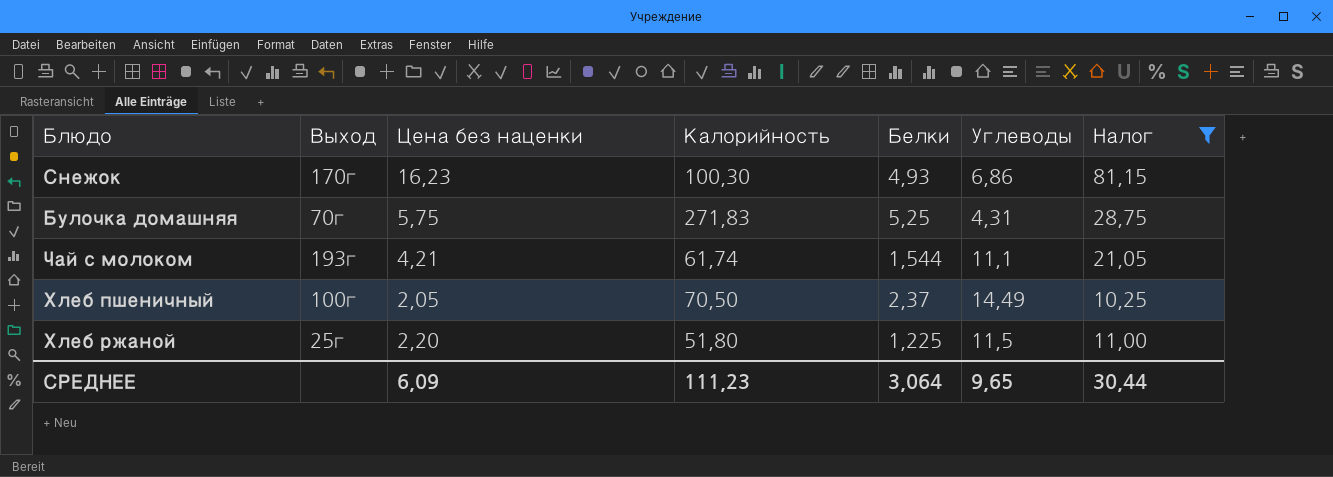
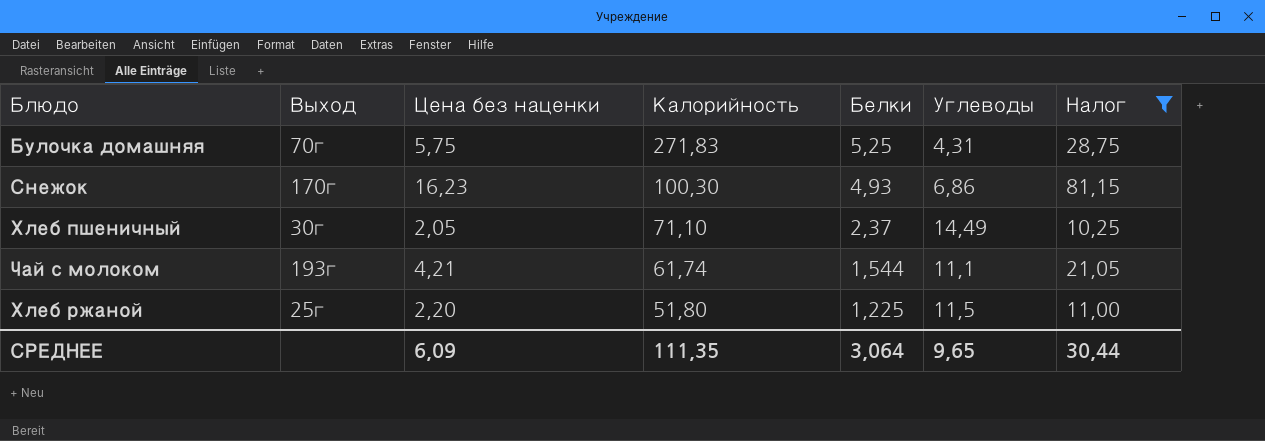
row order: none -> Калорийность descending
Хлеб пшеничный | Выход: 100г -> 30г
Хлеб пшеничный | Калорийность: 70,50 -> 71,10
СРЕДНЕЕ | Калорийность: 111,23 -> 111,35

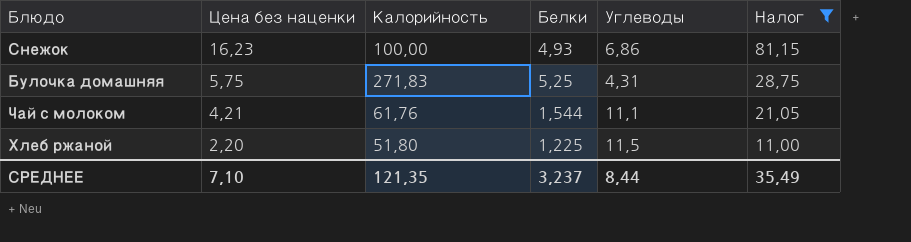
row order: Калорийность descending -> Цена без наценки descending
column Выход | position: 2 -> none
row Хлеб пшеничный: 30г | 2,05 | 71,10 | 2,37 | 14,49 | 10,25 -> none
Снежок | Калорийность: 100,30 -> 100,00
Чай с молоком | Калорийность: 61,74 -> 61,76
СРЕДНЕЕ | Цена без наценки: 6,09 -> 7,10
СРЕДНЕЕ | Калорийность: 111,35 -> 121,35
СРЕДНЕЕ | Белки: 3,064 -> 3,237
СРЕДНЕЕ | Углеводы: 9,65 -> 8,44
СРЕДНЕЕ | Налог: 30,44 -> 35,49

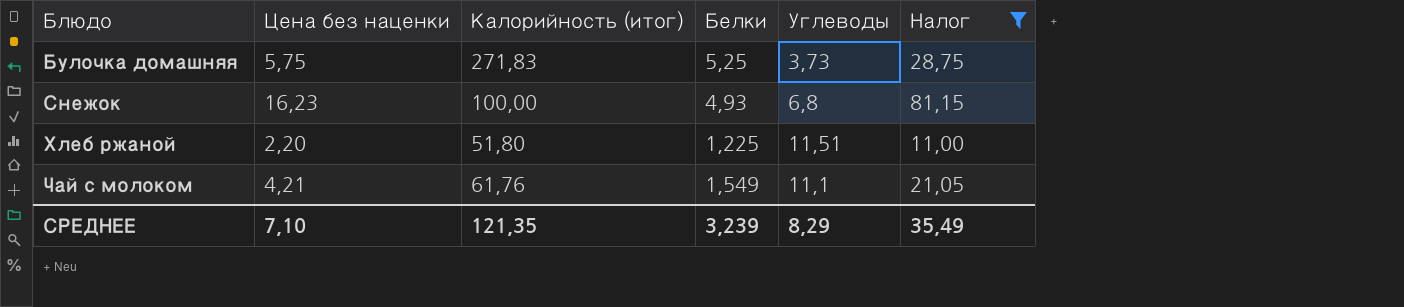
row order: Цена без наценки descending -> Блюдо ascending
column name: Калорийность -> Калорийность (итог)
Булочка домашняя | Углеводы: 4,31 -> 3,73
Снежок | Углеводы: 6,86 -> 6,8
Хлеб ржаной | Углеводы: 11,5 -> 11,51
Чай с молоком | Белки: 1,544 -> 1,549
СРЕДНЕЕ | Белки: 3,237 -> 3,239
СРЕДНЕЕ | Углеводы: 8,44 -> 8,29

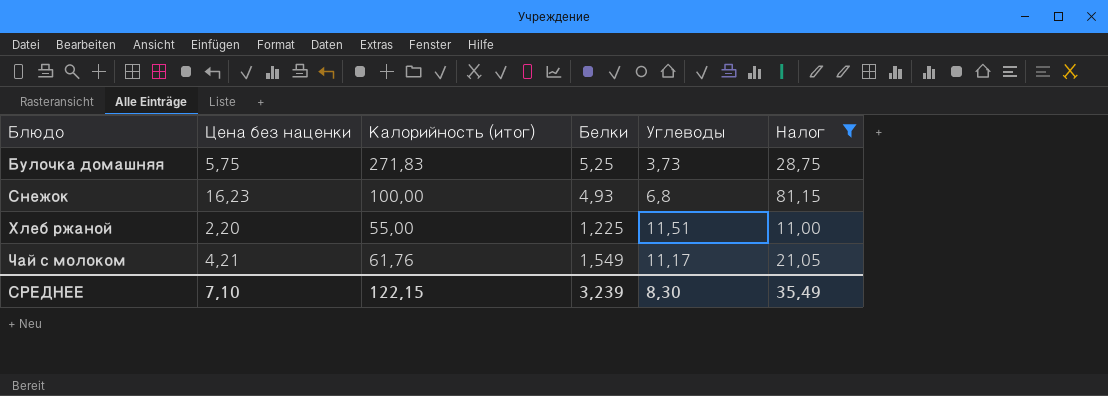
Хлеб ржаной | Калорийность (итог): 51,80 -> 55,00
Чай с молоком | Углеводы: 11,1 -> 11,17
СРЕДНЕЕ | Калорийность (итог): 121,35 -> 122,15
СРЕДНЕЕ | Углеводы: 8,29 -> 8,30

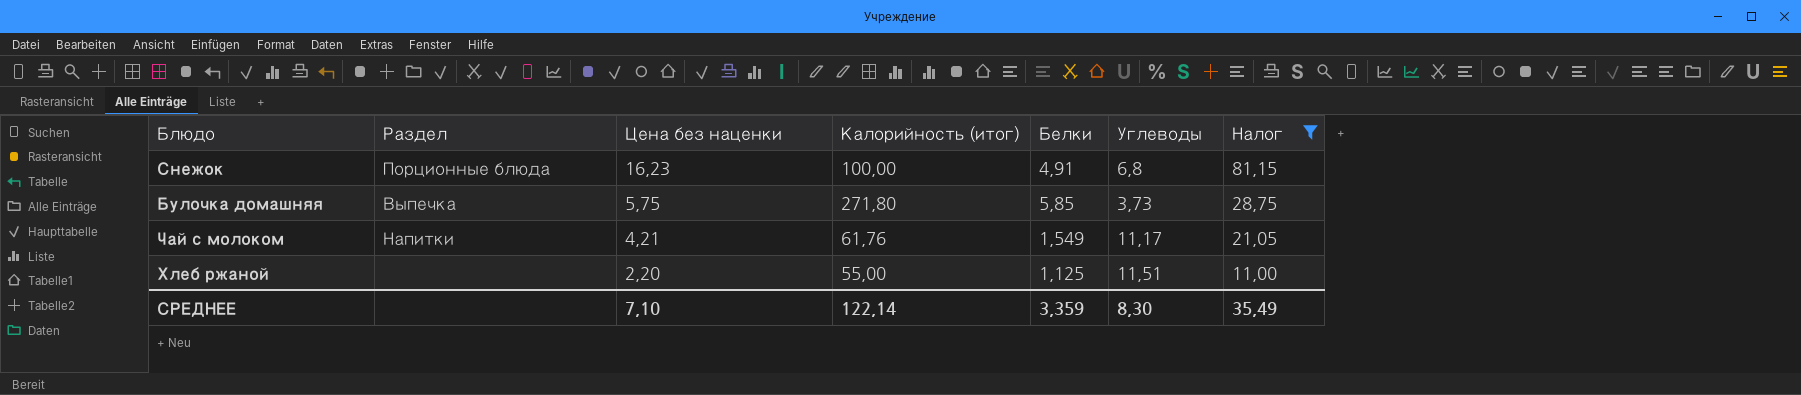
row order: Блюдо ascending -> Цена без наценки descending
column Раздел | position: none -> 2
Снежок | Белки: 4,93 -> 4,91
Булочка домашняя | Калорийность (итог): 271,83 -> 271,80
Булочка домашняя | Белки: 5,25 -> 5,85
Хлеб ржаной | Белки: 1,225 -> 1,125
СРЕДНЕЕ | Калорийность (итог): 122,15 -> 122,14
СРЕДНЕЕ | Белки: 3,239 -> 3,359

